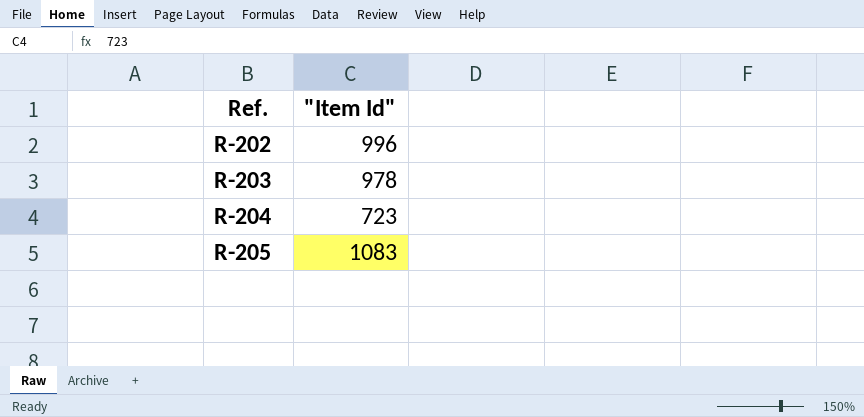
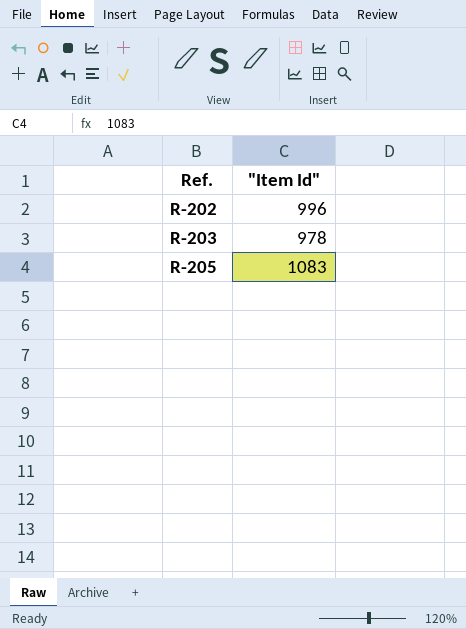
row R-204: 723 -> none

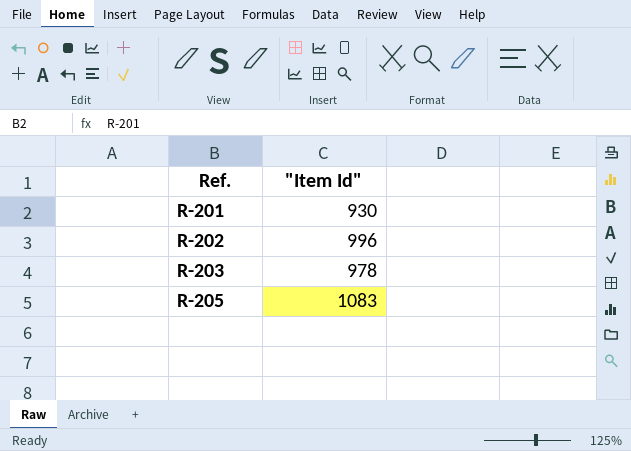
row R-201: none -> 930

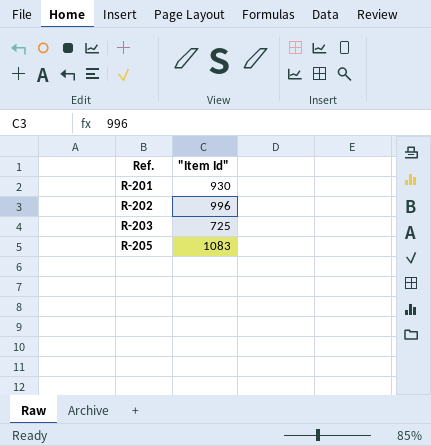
R-203 | "Item Id": 978 -> 725

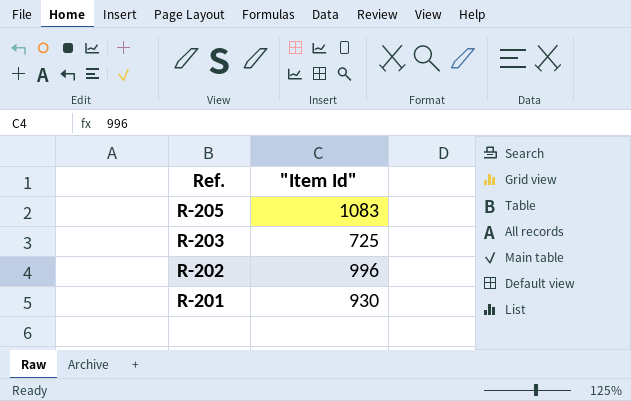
row order: Ref. ascending -> Ref. descending

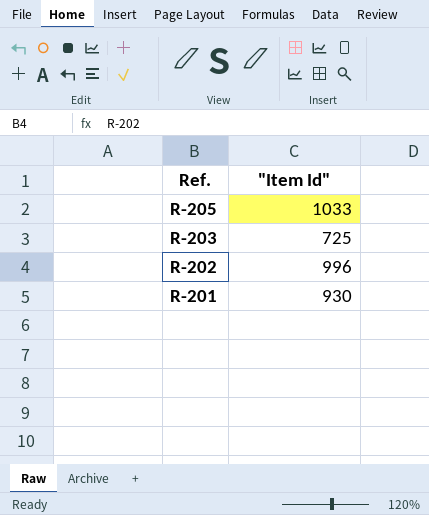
R-205 | "Item Id": 1083 -> 1033

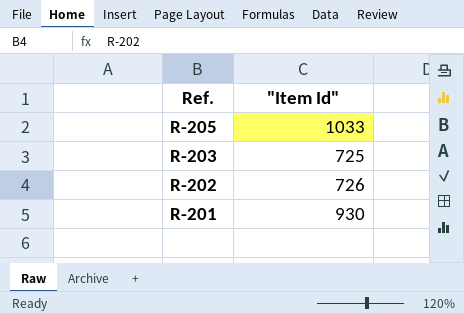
R-202 | "Item Id": 996 -> 726

